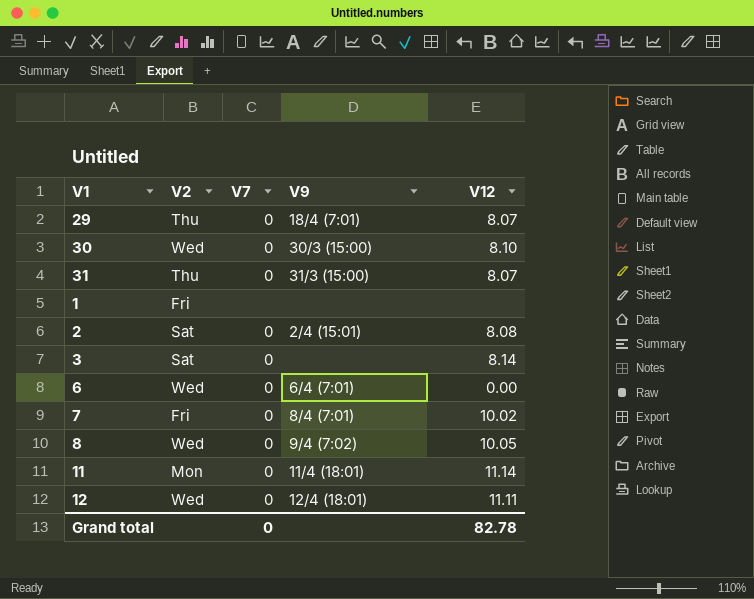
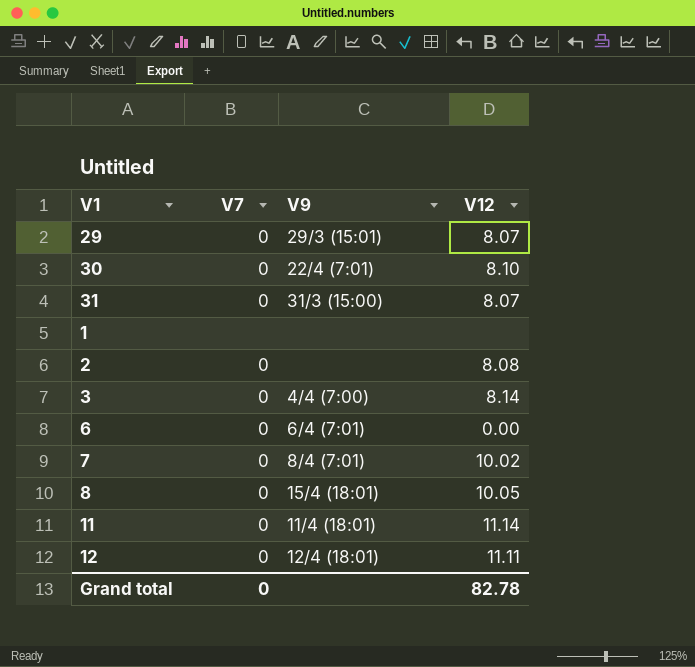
column V2 | position: 2 -> none
29 | V9: 18/4 (7:01) -> 29/3 (15:01)
30 | V9: 30/3 (15:00) -> 22/4 (7:01)
2 | V9: 2/4 (15:01) -> none
3 | V9: none -> 4/4 (7:00)
8 | V9: 9/4 (7:02) -> 15/4 (18:01)

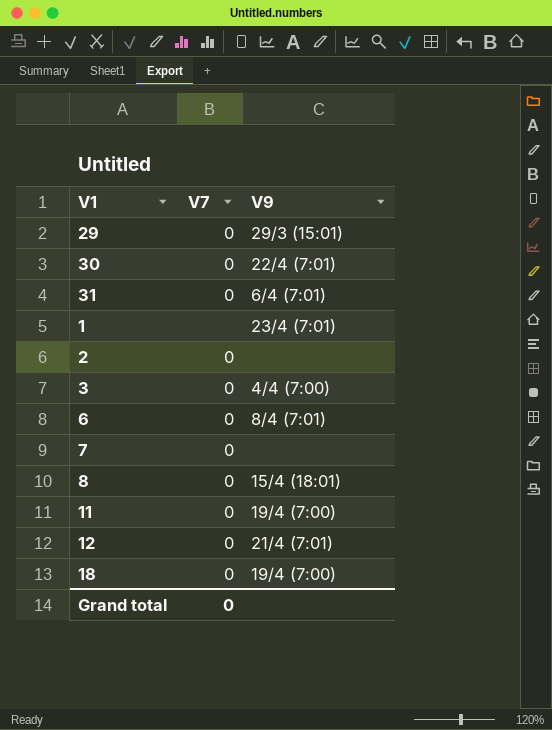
column V12 | position: 4 -> none
31 | V9: 31/3 (15:00) -> 6/4 (7:01)
1 | V9: none -> 23/4 (7:01)
6 | V9: 6/4 (7:01) -> 8/4 (7:01)
7 | V9: 8/4 (7:01) -> none
11 | V9: 11/4 (18:01) -> 19/4 (7:00)
12 | V9: 12/4 (18:01) -> 21/4 (7:01)
row 18: none -> 0 | 19/4 (7:00)

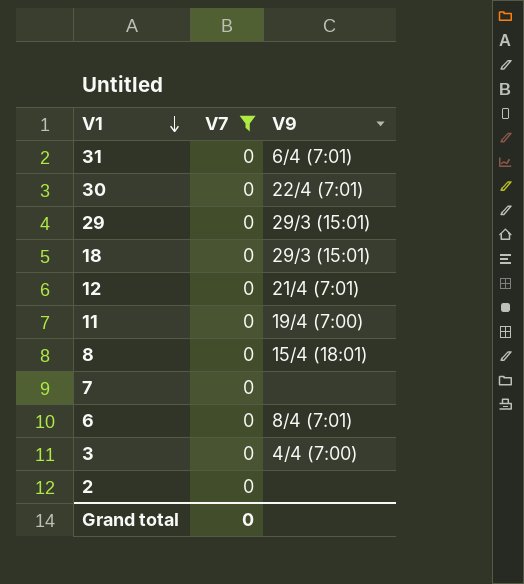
filter: none -> V7 = 0
row order: none -> V1 descending
18 | V9: 19/4 (7:00) -> 29/3 (15:01)

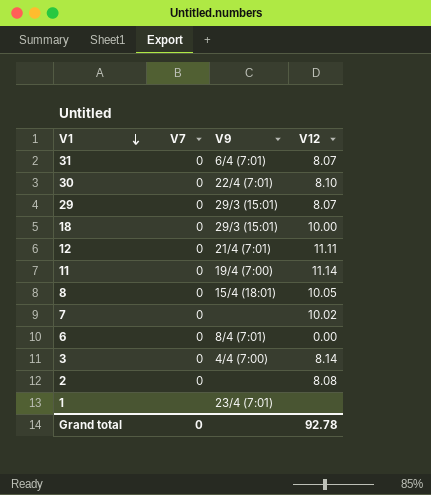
filter: V7 = 0 -> none
column V12 | position: none -> 4

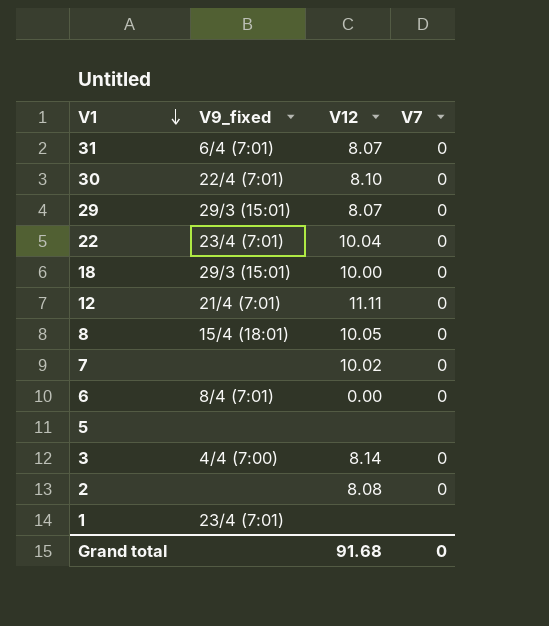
column name: V9 -> V9_fixed
column V7 | position: 2 -> 4
row 11: 0 | 19/4 (7:00) | 11.14 -> none
row 22: none -> 23/4 (7:01) | 10.04 | 0
row 5: none -> none | none | none
Grand total | V12: 92.78 -> 91.68

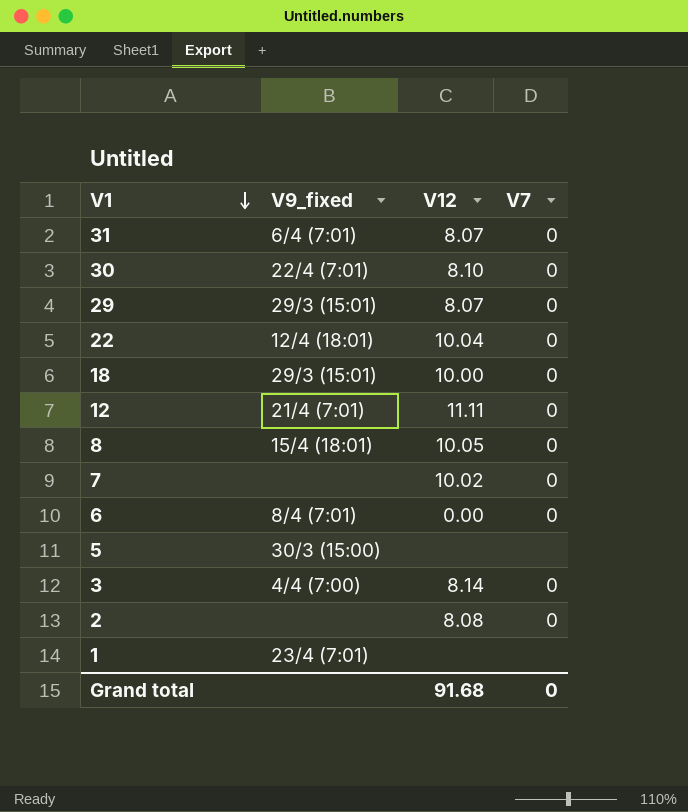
22 | V9_fixed: 23/4 (7:01) -> 12/4 (18:01)
5 | V9_fixed: none -> 30/3 (15:00)

